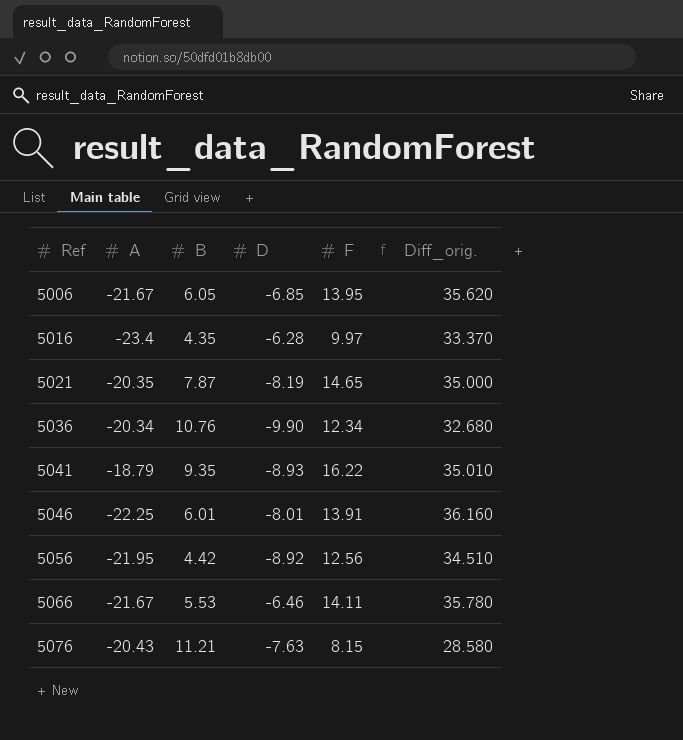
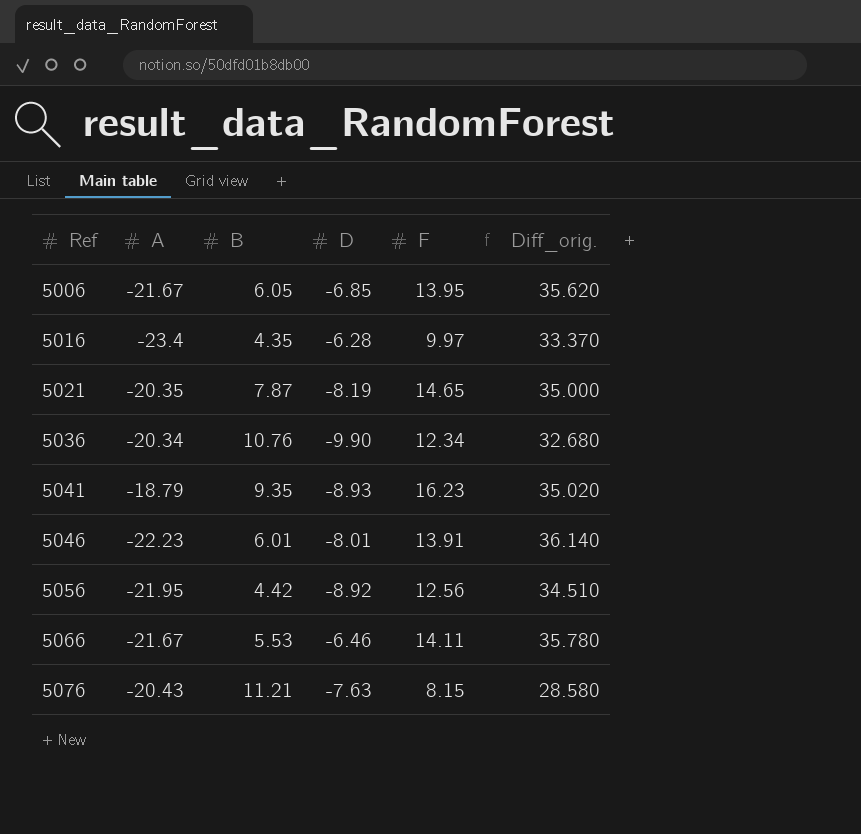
5041 | F: 16.22 -> 16.23
5041 | Diff_orig.: 35.010 -> 35.020
5046 | A: -22.25 -> -22.23
5046 | Diff_orig.: 36.160 -> 36.140

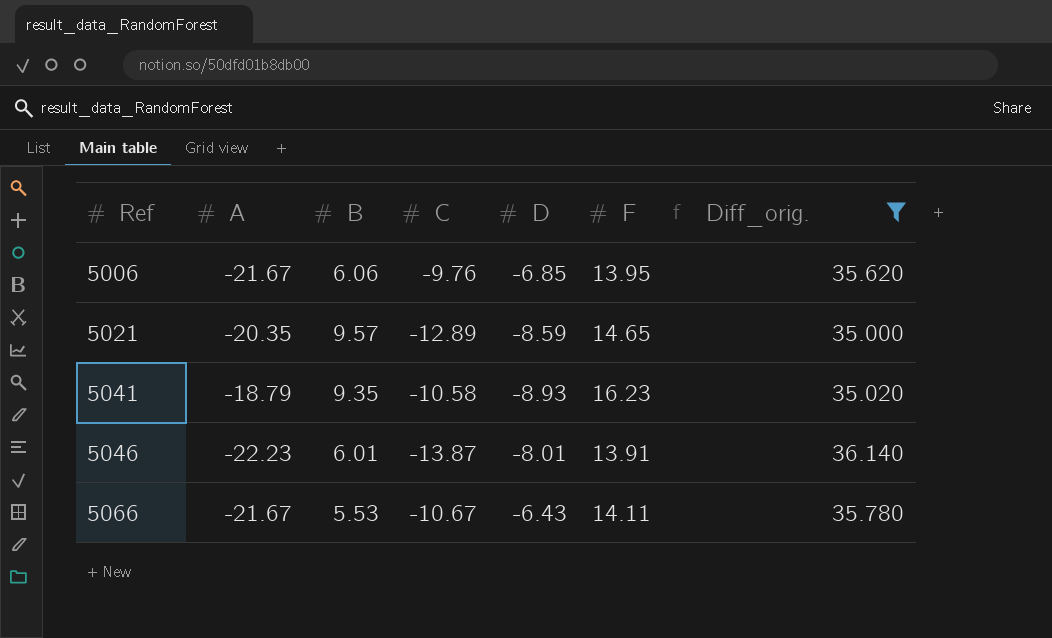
filter: none -> Diff_orig. >= 35.000
column C | position: none -> 4
5006 | B: 6.05 -> 6.06
5021 | B: 7.87 -> 9.57
5021 | D: -8.19 -> -8.59
5066 | D: -6.46 -> -6.43

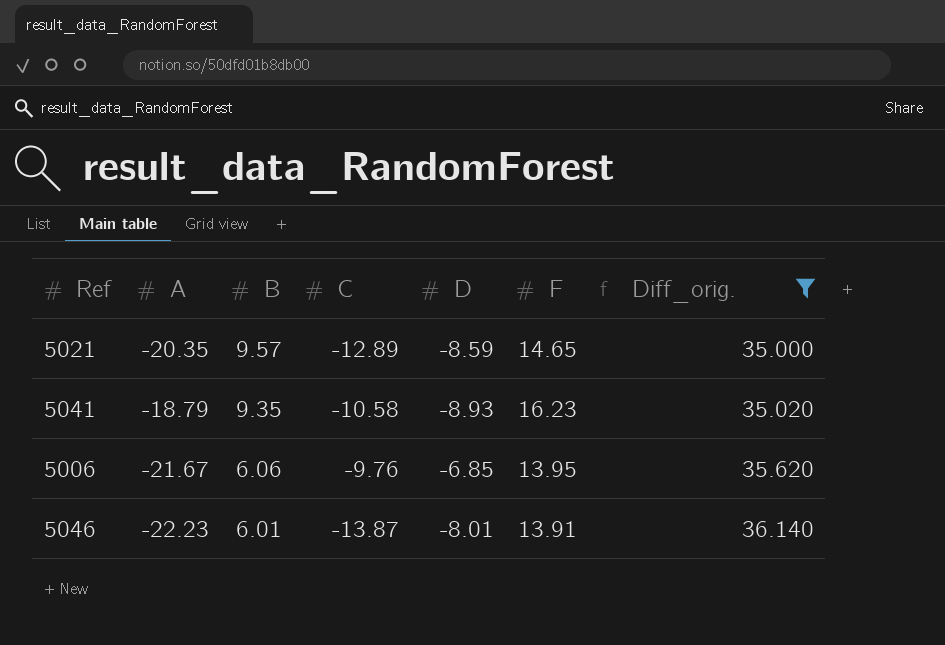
row order: Ref ascending -> B descending
row 5066: -21.67 | 5.53 | -10.67 | -6.43 | 14.11 | 35.780 -> none

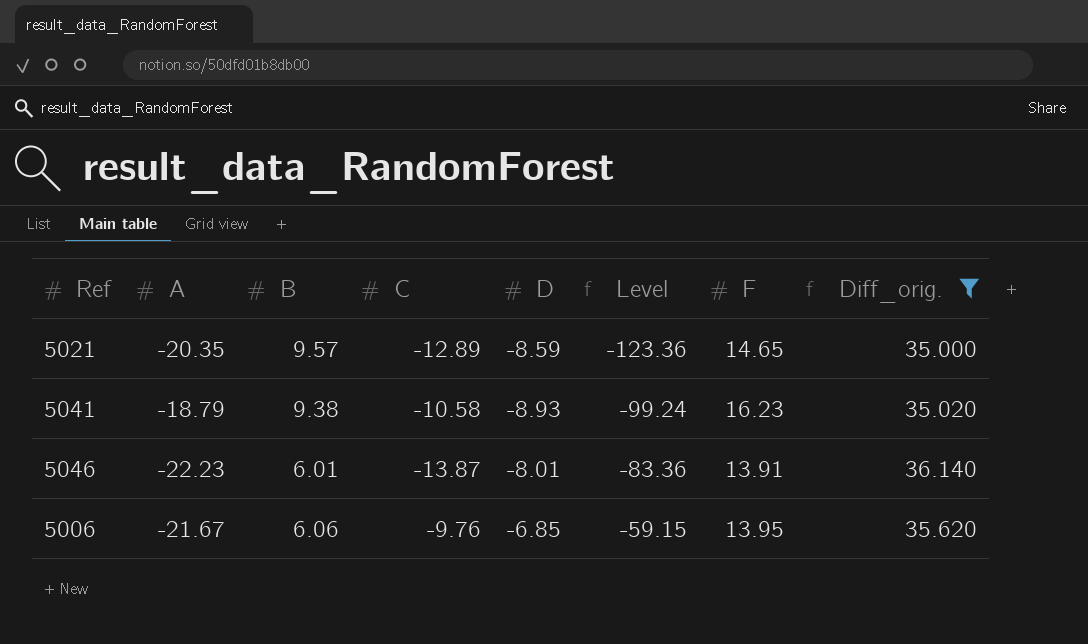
row order: B descending -> Level ascending
column Level | formula: none -> [B] * [C]
5041 | B: 9.35 -> 9.38

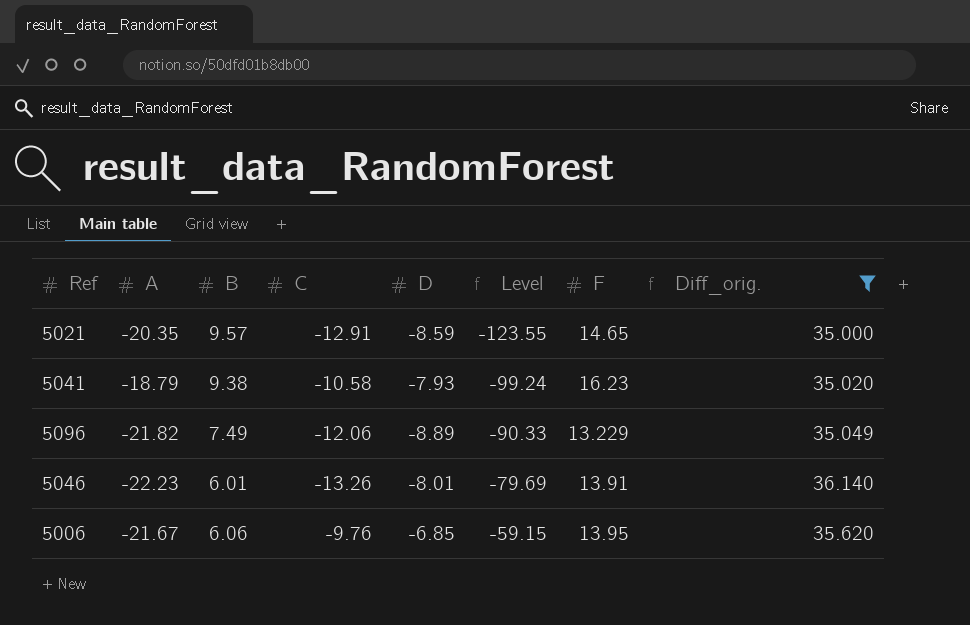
5021 | C: -12.89 -> -12.91
5021 | Level: -123.36 -> -123.55
5041 | D: -8.93 -> -7.93
row 5096: none -> -21.82 | 7.49 | -12.06 | -8.89 | -90.33 | 13.229 | 35.049
5046 | C: -13.87 -> -13.26
5046 | Level: -83.36 -> -79.69

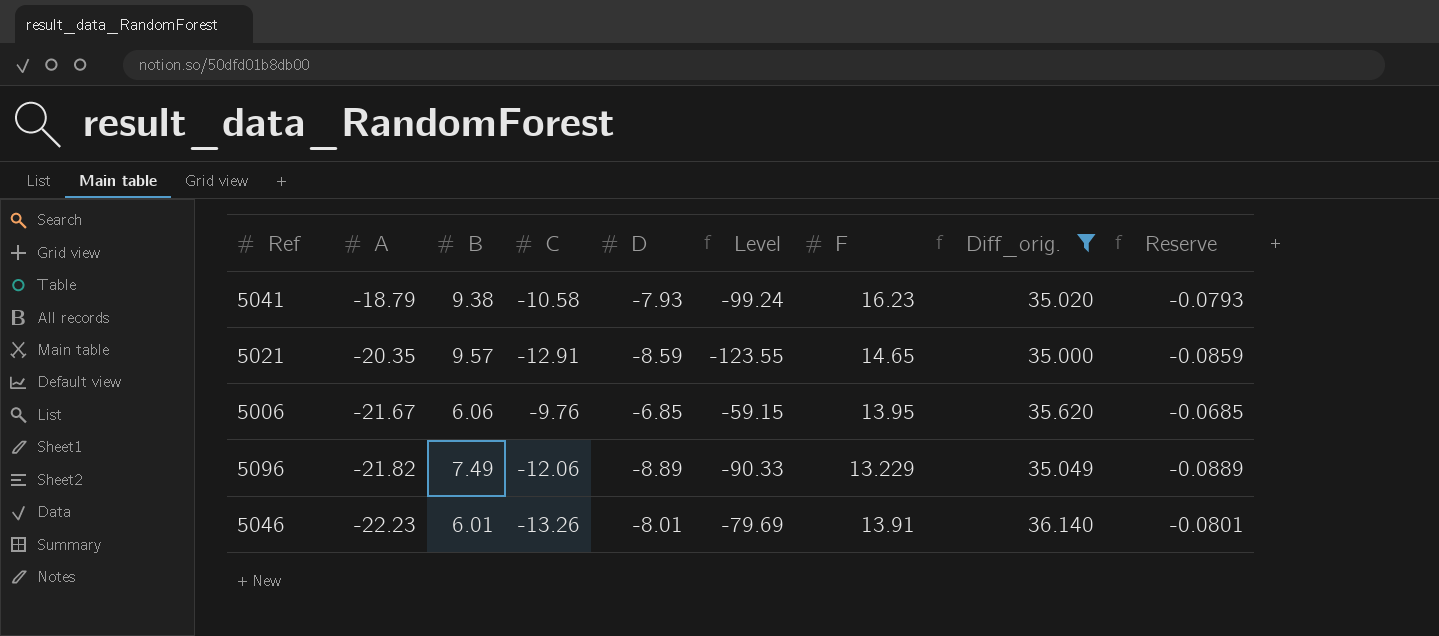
row order: Level ascending -> A descending
column Reserve | formula: none -> [D] * 0.01

